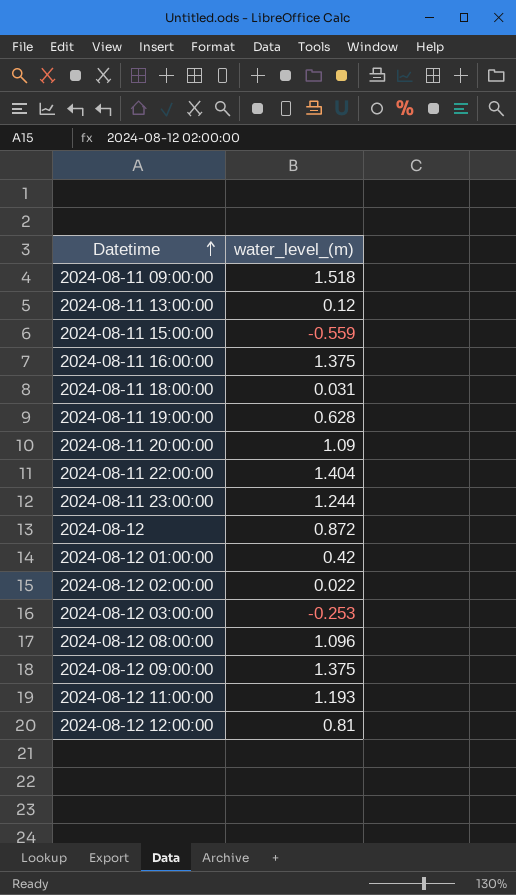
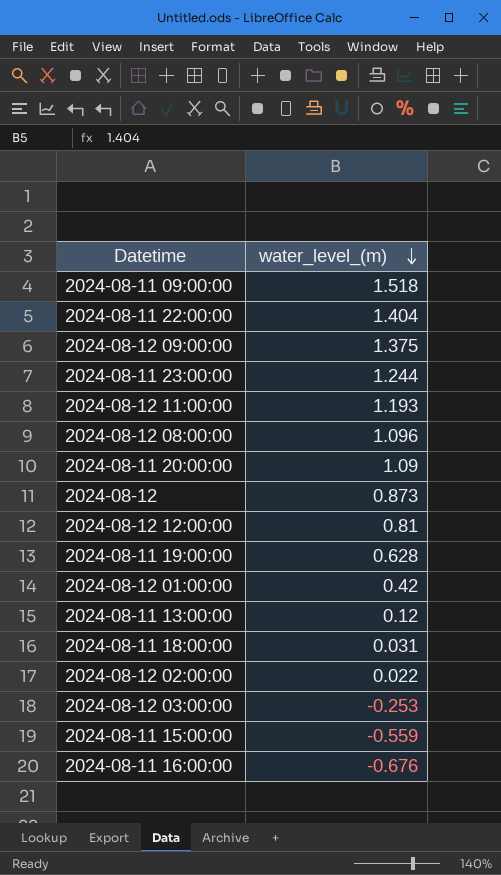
row order: Datetime ascending -> water_level_(m) descending
2024-08-12 | water_level_(m): 0.872 -> 0.873
2024-08-11 16:00:00 | water_level_(m): 1.375 -> -0.676

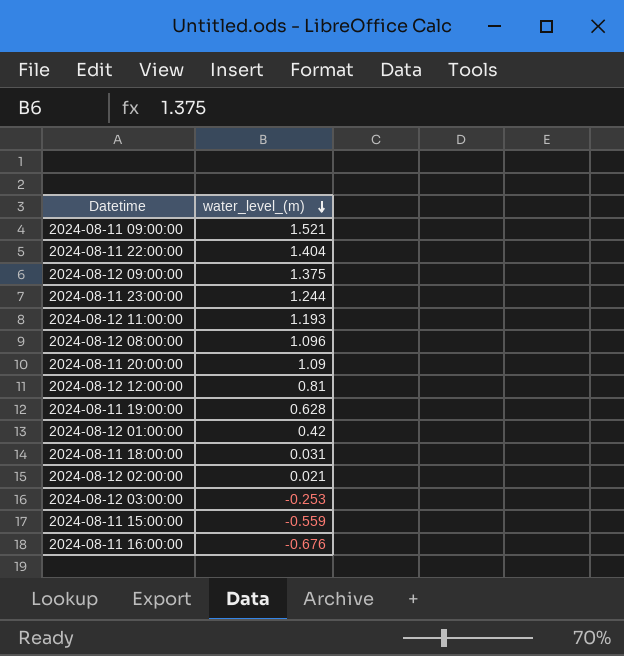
row 2024-08-12: 0.873 -> none
row 2024-08-11 13:00:00: 0.12 -> none
2024-08-11 09:00:00 | water_level_(m): 1.518 -> 1.521
2024-08-12 02:00:00 | water_level_(m): 0.022 -> 0.021

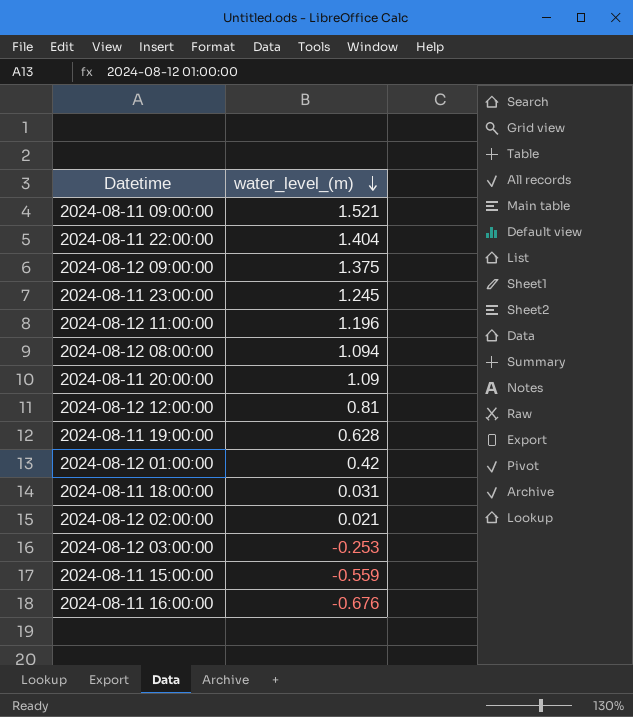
2024-08-11 23:00:00 | water_level_(m): 1.244 -> 1.245
2024-08-12 11:00:00 | water_level_(m): 1.193 -> 1.196
2024-08-12 08:00:00 | water_level_(m): 1.096 -> 1.094

